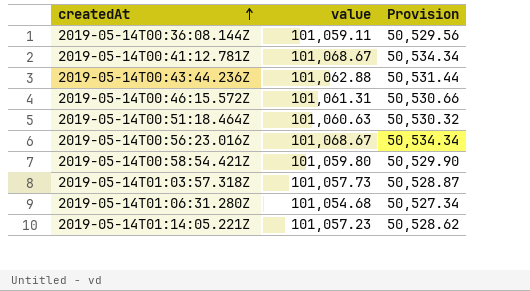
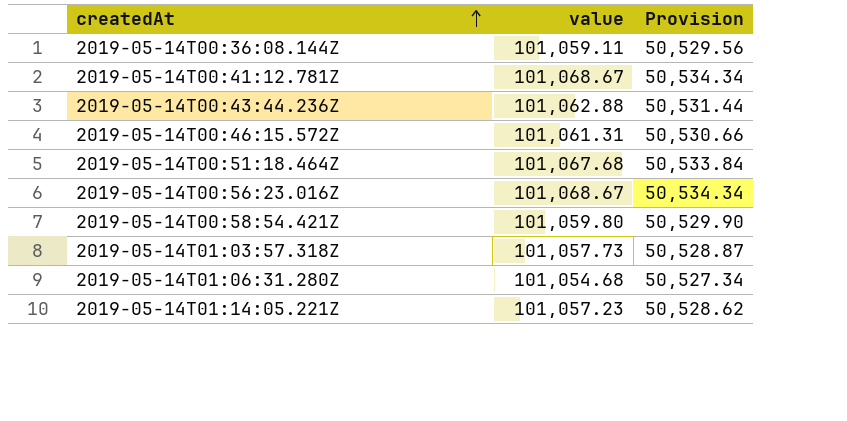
2019-05-14T00:51:18.464Z | value: 101,060.63 -> 101,067.68
2019-05-14T00:51:18.464Z | Provision: 50,530.32 -> 50,533.84

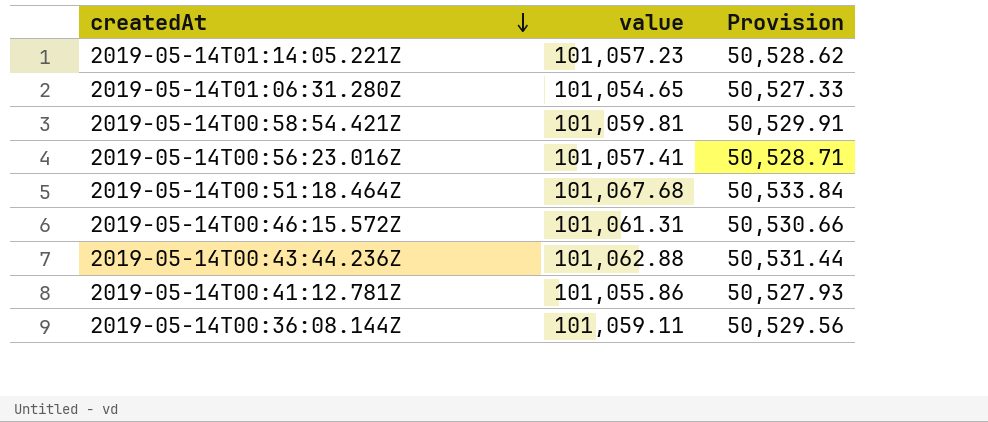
row order: createdAt ascending -> createdAt descending
row 2019-05-14T01:03:57.318Z: 101,057.73 | 50,528.87 -> none
2019-05-14T01:06:31.280Z | value: 101,054.68 -> 101,054.65
2019-05-14T01:06:31.280Z | Provision: 50,527.34 -> 50,527.33
2019-05-14T00:58:54.421Z | value: 101,059.80 -> 101,059.81
2019-05-14T00:58:54.421Z | Provision: 50,529.90 -> 50,529.91
2019-05-14T00:56:23.016Z | value: 101,068.67 -> 101,057.41
2019-05-14T00:56:23.016Z | Provision: 50,534.34 -> 50,528.71
2019-05-14T00:41:12.781Z | value: 101,068.67 -> 101,055.86
2019-05-14T00:41:12.781Z | Provision: 50,534.34 -> 50,527.93

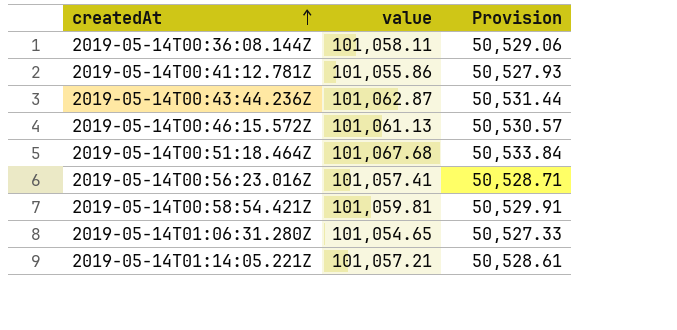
row order: createdAt descending -> createdAt ascending
2019-05-14T00:36:08.144Z | value: 101,059.11 -> 101,058.11
2019-05-14T00:36:08.144Z | Provision: 50,529.56 -> 50,529.06
2019-05-14T00:43:44.236Z | value: 101,062.88 -> 101,062.87
2019-05-14T00:46:15.572Z | value: 101,061.31 -> 101,061.13
2019-05-14T00:46:15.572Z | Provision: 50,530.66 -> 50,530.57
2019-05-14T01:14:05.221Z | value: 101,057.23 -> 101,057.21
2019-05-14T01:14:05.221Z | Provision: 50,528.62 -> 50,528.61

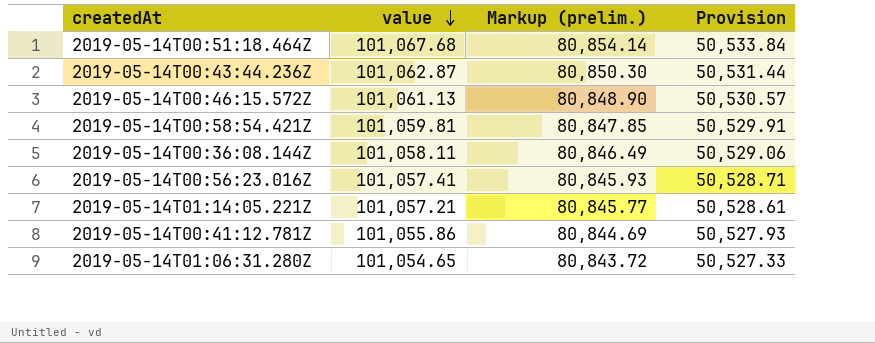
row order: createdAt ascending -> value descending
column Markup (prelim.) | formula: none -> [value] * 0.8

